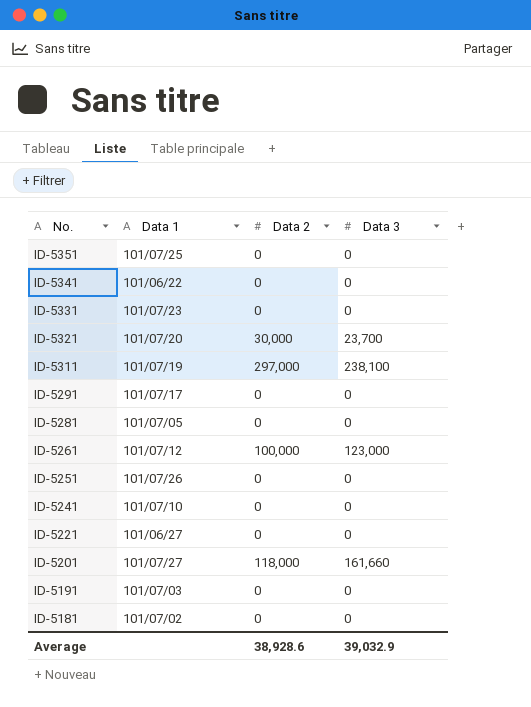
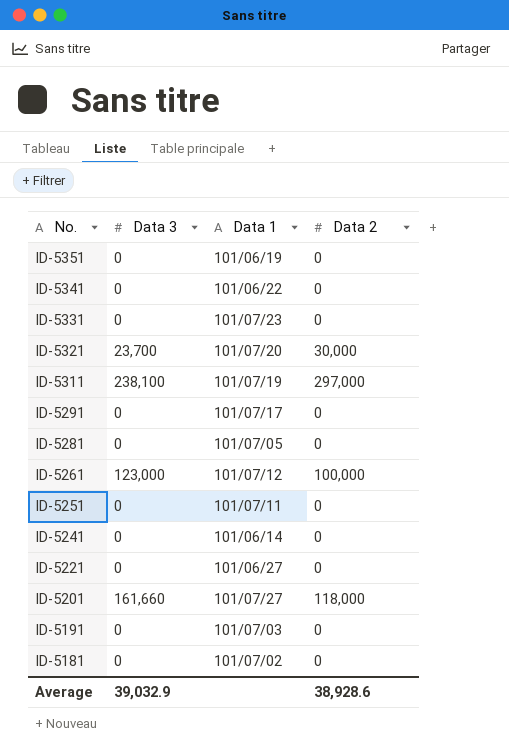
column Data 3 | position: 4 -> 2
ID-5351 | Data 1: 101/07/25 -> 101/06/19
ID-5251 | Data 1: 101/07/26 -> 101/07/11
ID-5241 | Data 1: 101/07/10 -> 101/06/14

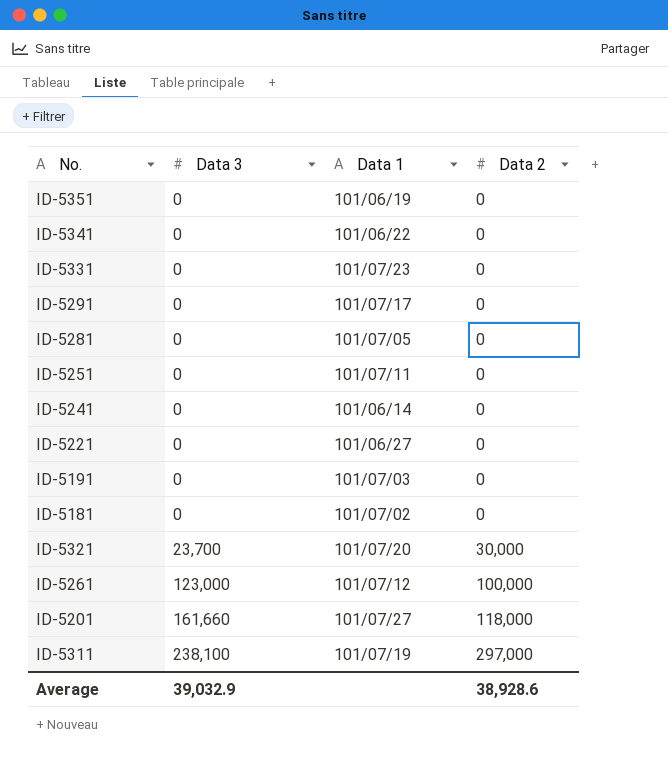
row order: No. descending -> Data 3 ascending

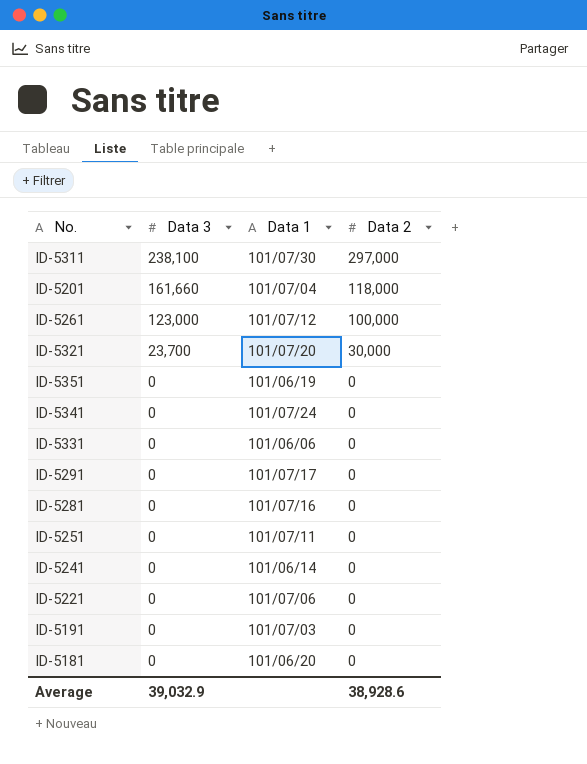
row order: Data 3 ascending -> Data 3 descending
ID-5311 | Data 1: 101/07/19 -> 101/07/30
ID-5201 | Data 1: 101/07/27 -> 101/07/04
ID-5341 | Data 1: 101/06/22 -> 101/07/24
ID-5331 | Data 1: 101/07/23 -> 101/06/06
ID-5281 | Data 1: 101/07/05 -> 101/07/16
ID-5221 | Data 1: 101/06/27 -> 101/07/06
ID-5181 | Data 1: 101/07/02 -> 101/06/20

